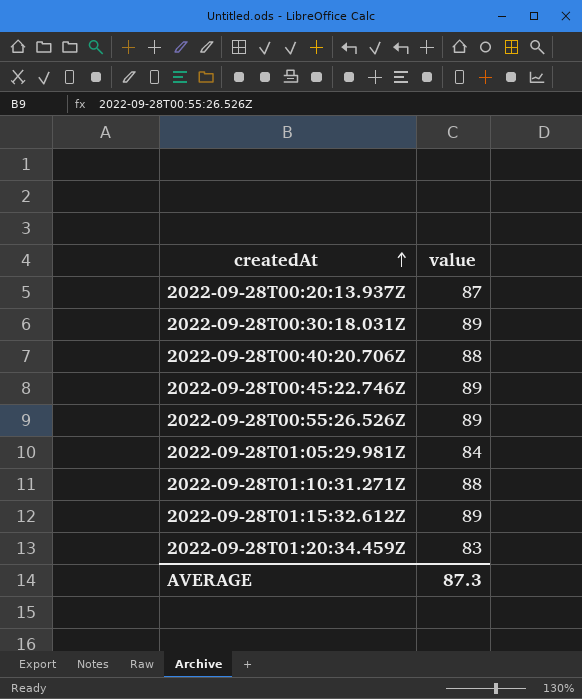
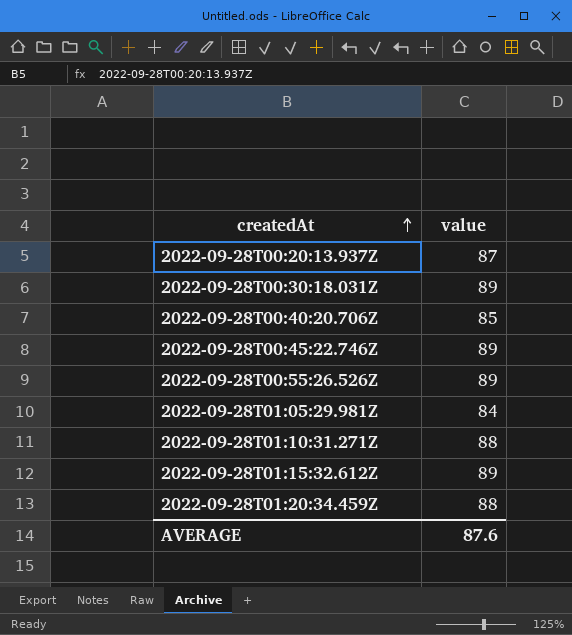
2022-09-28T00:40:20.706Z | value: 88 -> 85
2022-09-28T01:20:34.459Z | value: 83 -> 88
AVERAGE | value: 87.3 -> 87.6

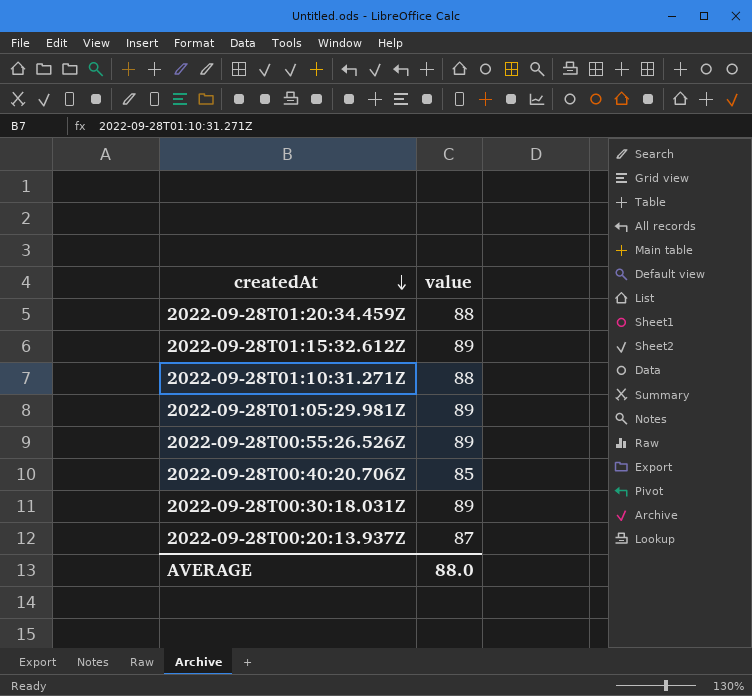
row order: createdAt ascending -> createdAt descending
row 2022-09-28T00:45:22.746Z: 89 -> none
2022-09-28T01:05:29.981Z | value: 84 -> 89
AVERAGE | value: 87.6 -> 88.0

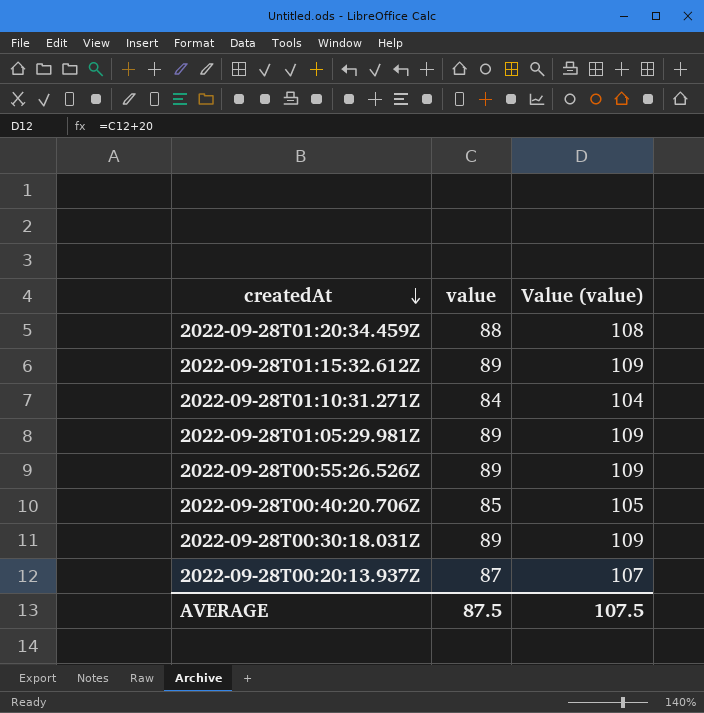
column Value (value) | formula: none -> [value] + 20
2022-09-28T01:10:31.271Z | value: 88 -> 84
AVERAGE | value: 88.0 -> 87.5

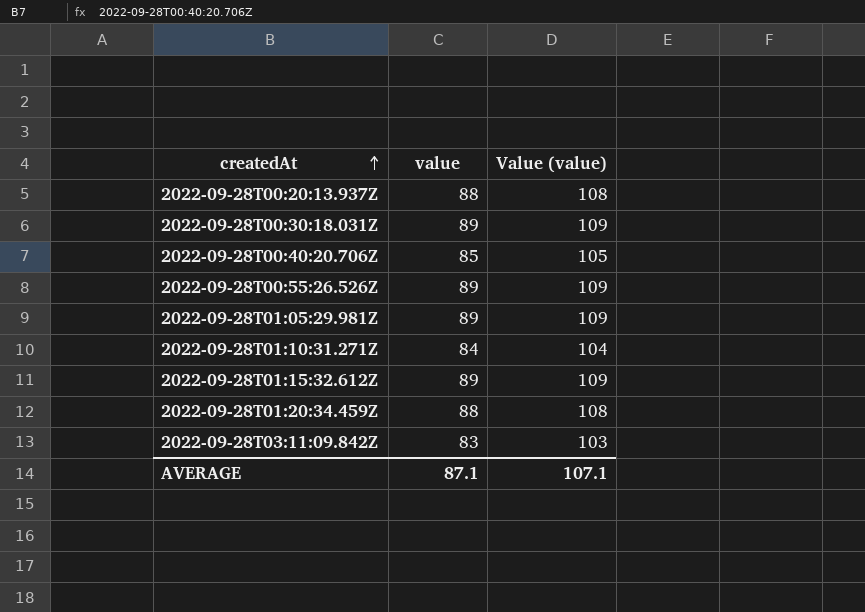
row order: createdAt descending -> createdAt ascending
2022-09-28T00:20:13.937Z | value: 87 -> 88
2022-09-28T00:20:13.937Z | Value (value): 107 -> 108
row 2022-09-28T03:11:09.842Z: none -> 83 | 103
AVERAGE | value: 87.5 -> 87.1
AVERAGE | Value (value): 107.5 -> 107.1

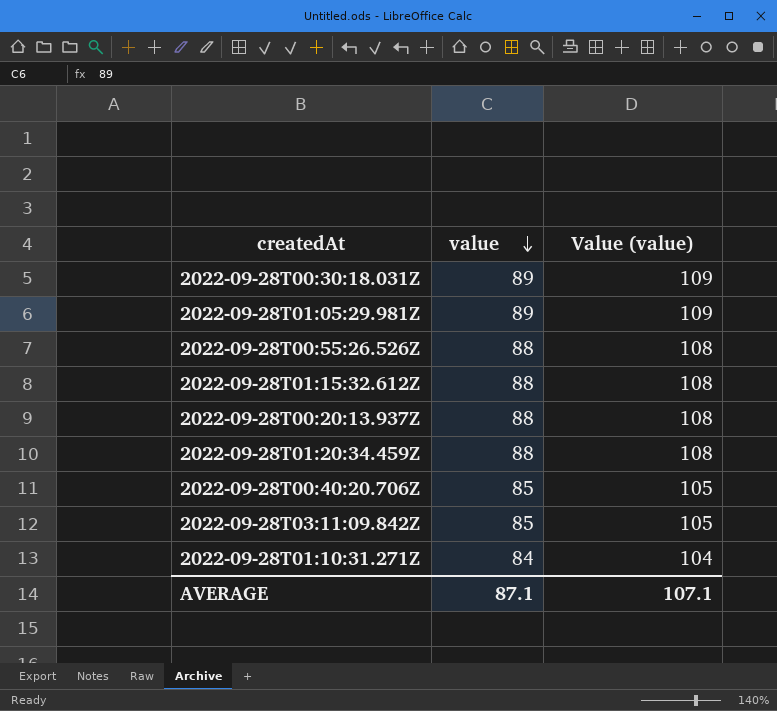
row order: createdAt ascending -> value descending
2022-09-28T00:55:26.526Z | value: 89 -> 88
2022-09-28T00:55:26.526Z | Value (value): 109 -> 108
2022-09-28T01:15:32.612Z | value: 89 -> 88
2022-09-28T01:15:32.612Z | Value (value): 109 -> 108
2022-09-28T03:11:09.842Z | value: 83 -> 85
2022-09-28T03:11:09.842Z | Value (value): 103 -> 105

